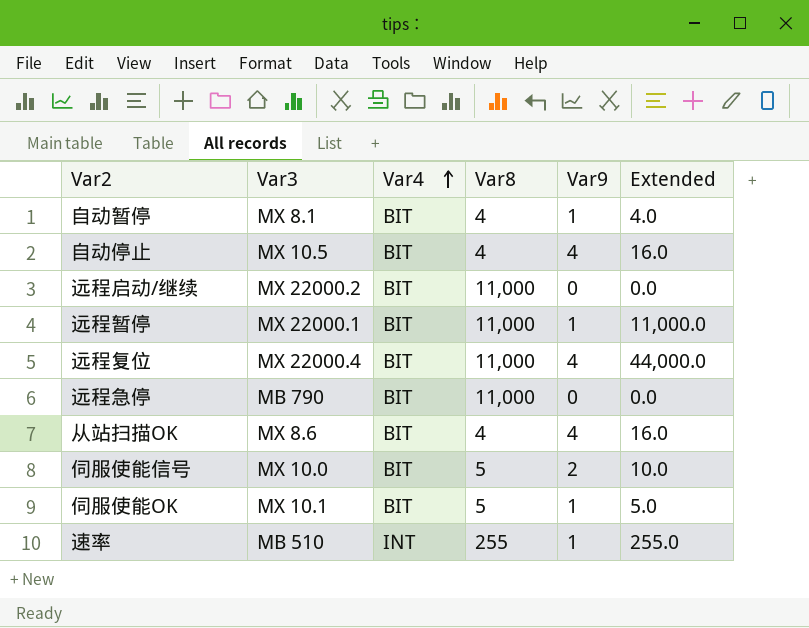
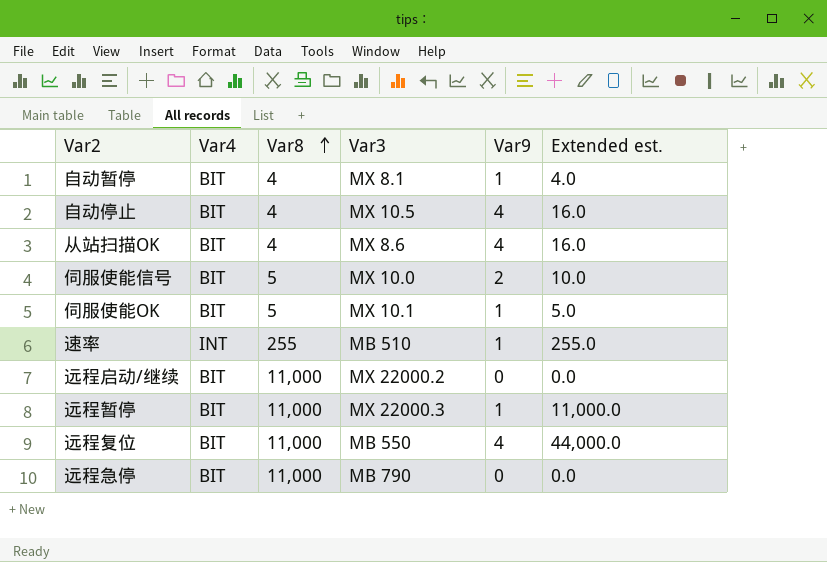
row order: Var4 ascending -> Var8 ascending
column Var3 | position: 2 -> 4
column name: Extended -> Extended est.
远程暂停 | Var3: MX 22000.1 -> MX 22000.3
远程复位 | Var3: MX 22000.4 -> MB 550

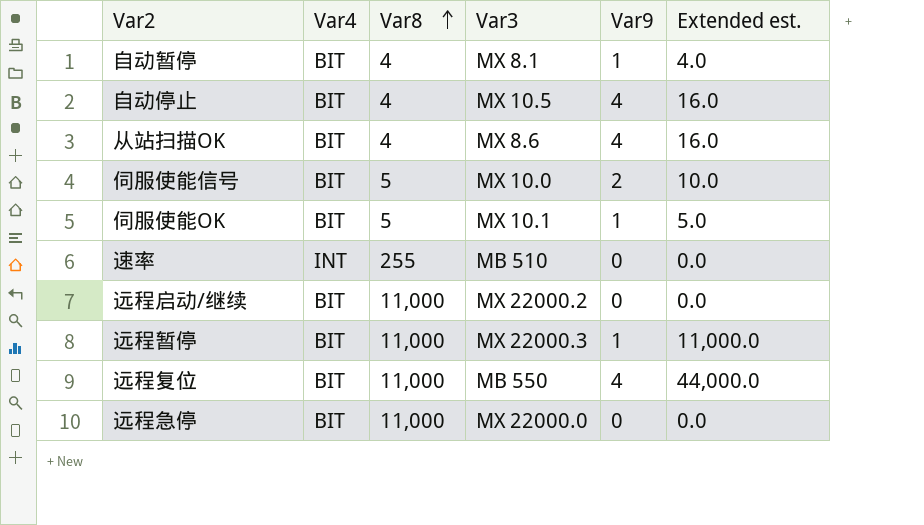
速率 | Var9: 1 -> 0
速率 | Extended est.: 255.0 -> 0.0
远程急停 | Var3: MB 790 -> MX 22000.0

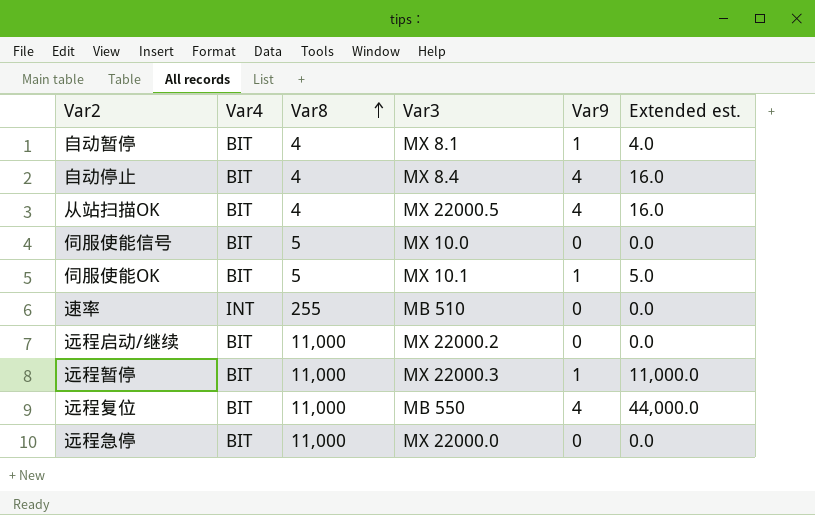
自动停止 | Var3: MX 10.5 -> MX 8.4
从站扫描OK | Var3: MX 8.6 -> MX 22000.5
伺服使能信号 | Var9: 2 -> 0
伺服使能信号 | Extended est.: 10.0 -> 0.0

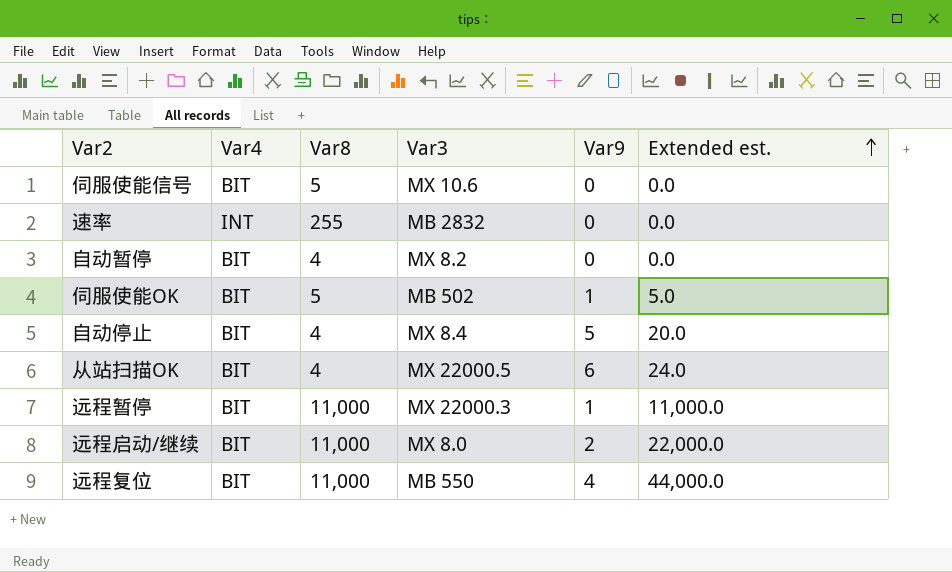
row order: Var8 ascending -> Extended est. ascending
row 远程急停: BIT | 11,000 | MX 22000.0 | 0 | 0.0 -> none
伺服使能信号 | Var3: MX 10.0 -> MX 10.6
速率 | Var3: MB 510 -> MB 2832
自动暂停 | Var3: MX 8.1 -> MX 8.2
自动暂停 | Var9: 1 -> 0
自动暂停 | Extended est.: 4.0 -> 0.0
伺服使能OK | Var3: MX 10.1 -> MB 502
自动停止 | Var9: 4 -> 5
自动停止 | Extended est.: 16.0 -> 20.0
从站扫描OK | Var9: 4 -> 6
从站扫描OK | Extended est.: 16.0 -> 24.0
远程启动/继续 | Var3: MX 22000.2 -> MX 8.0
远程启动/继续 | Var9: 0 -> 2
远程启动/继续 | Extended est.: 0.0 -> 22,000.0

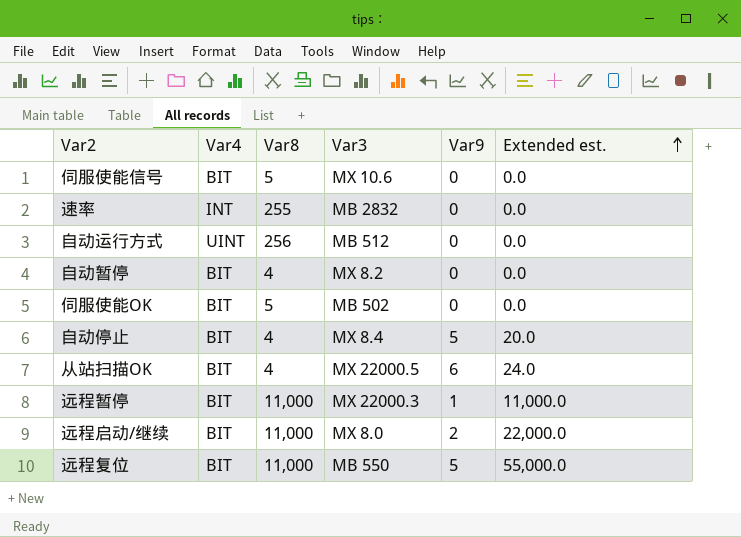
row 自动运行方式: none -> UINT | 256 | MB 512 | 0 | 0.0
伺服使能OK | Var9: 1 -> 0
伺服使能OK | Extended est.: 5.0 -> 0.0
远程复位 | Var9: 4 -> 5
远程复位 | Extended est.: 44,000.0 -> 55,000.0

